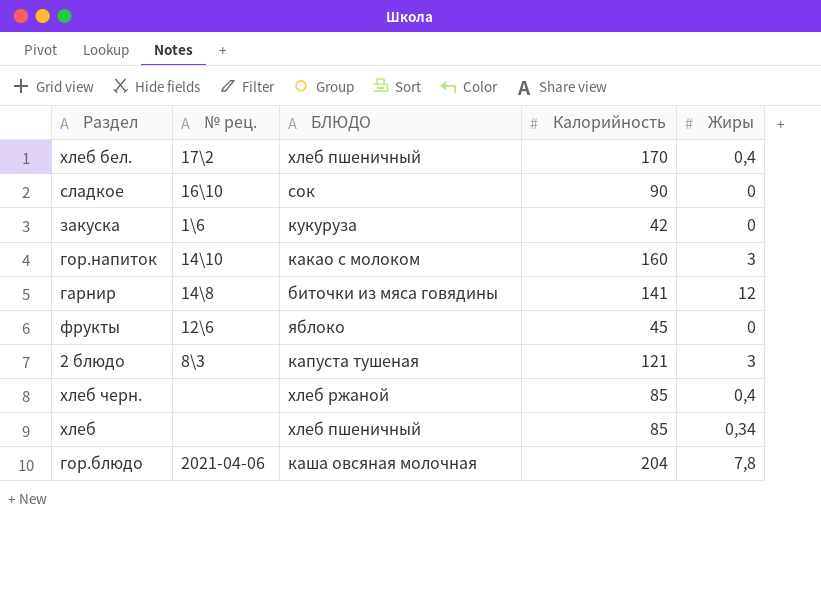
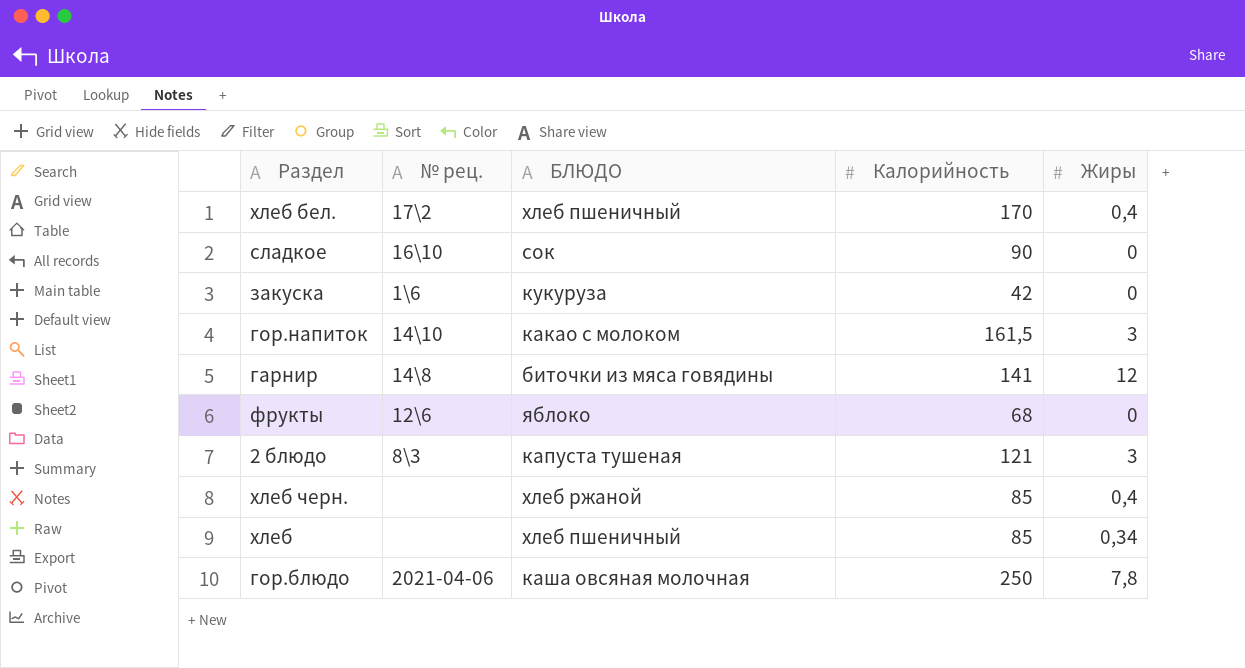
гор.напиток | Калорийность: 160 -> 161,5
фрукты | Калорийность: 45 -> 68
гор.блюдо | Калорийность: 204 -> 250

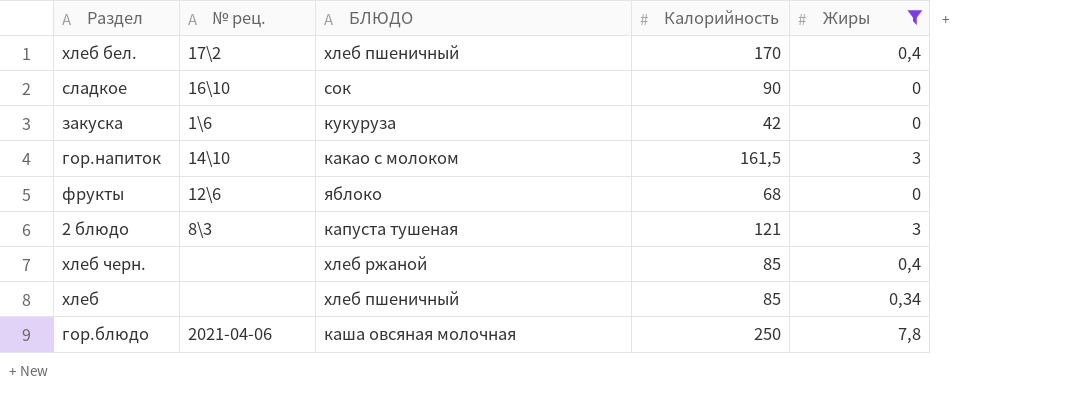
filter: none -> Жиры != 12

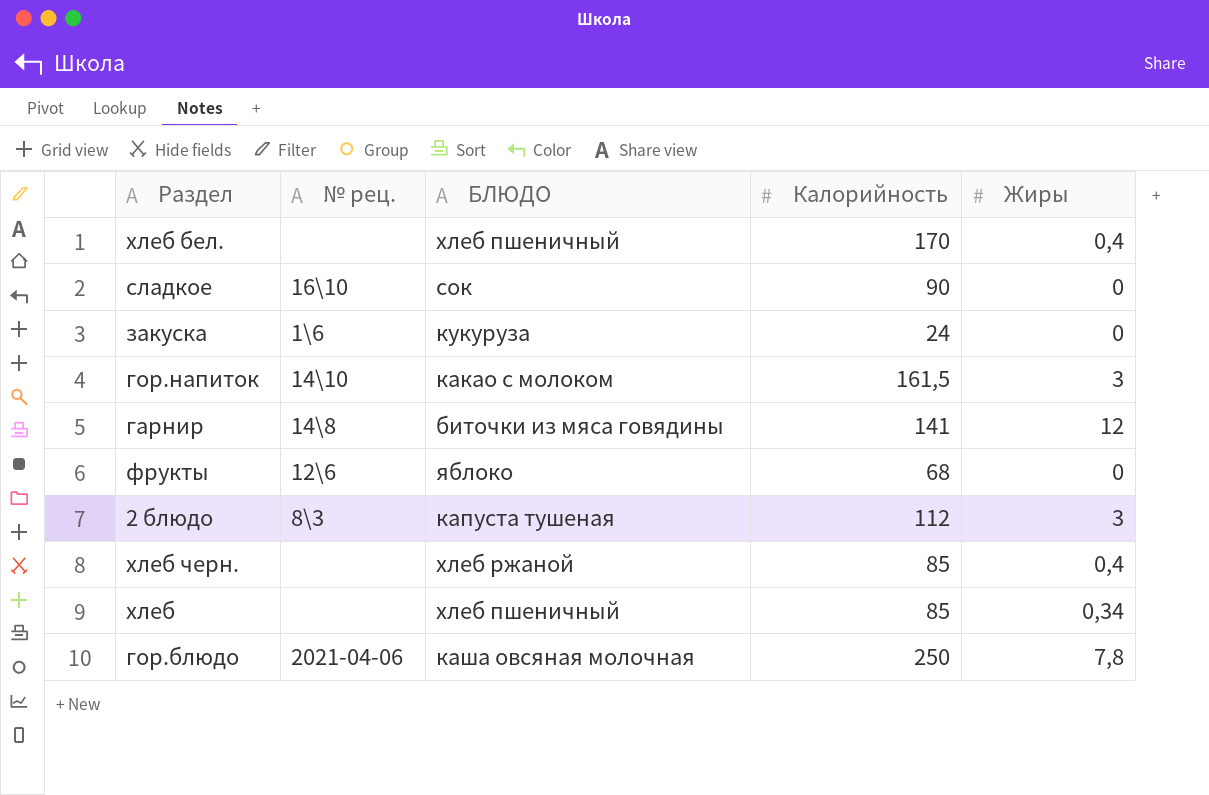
filter: Жиры != 12 -> none
хлеб бел. | № рец.: 17\2 -> none
закуска | Калорийность: 42 -> 24
2 блюдо | Калорийность: 121 -> 112

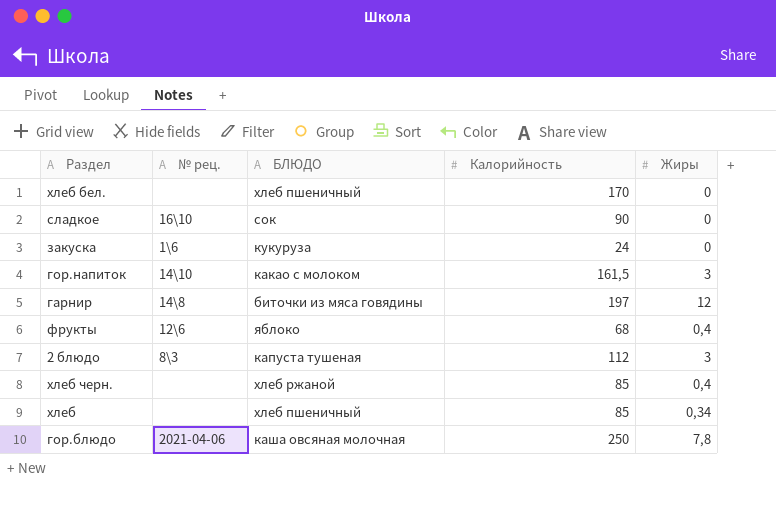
хлеб бел. | Жиры: 0,4 -> 0
гарнир | Калорийность: 141 -> 197
фрукты | Жиры: 0 -> 0,4

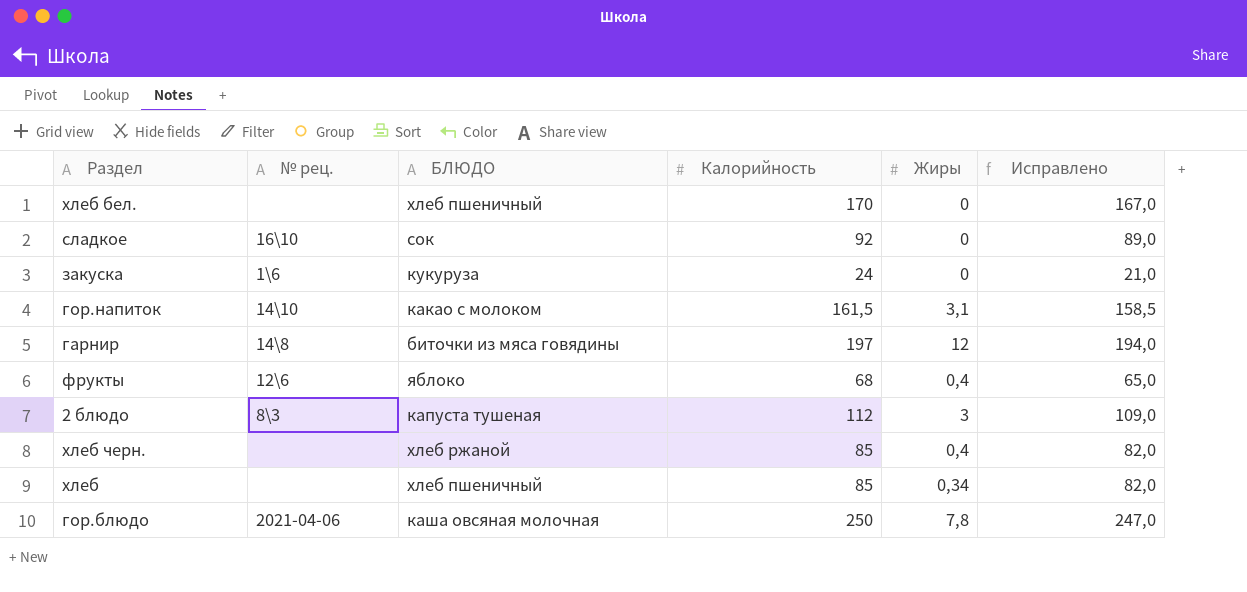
column Исправлено | formula: none -> [Калорийность] - 3
сладкое | Калорийность: 90 -> 92
гор.напиток | Жиры: 3 -> 3,1

